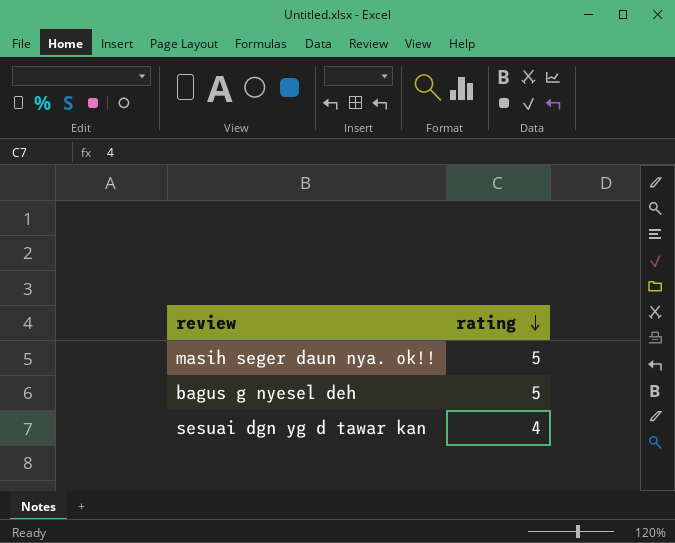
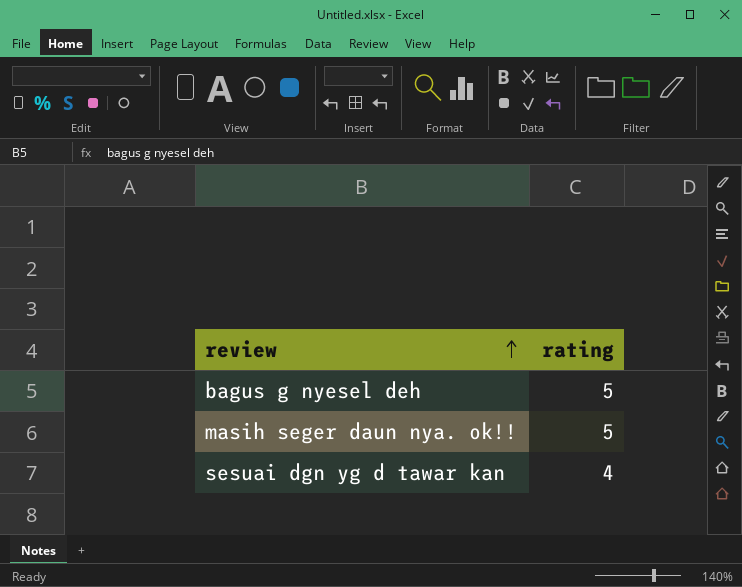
row order: rating descending -> review ascending

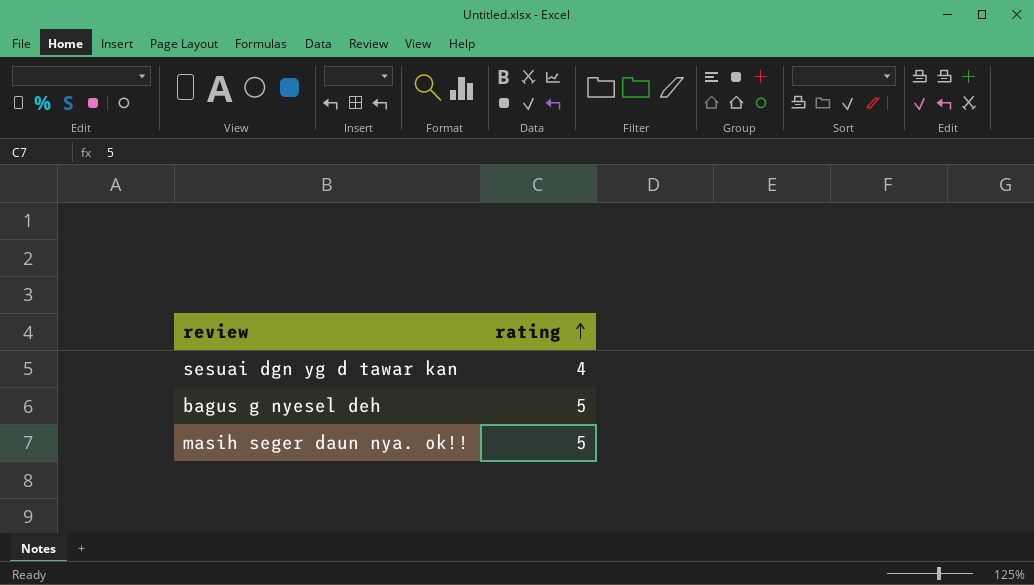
row order: review ascending -> rating ascending

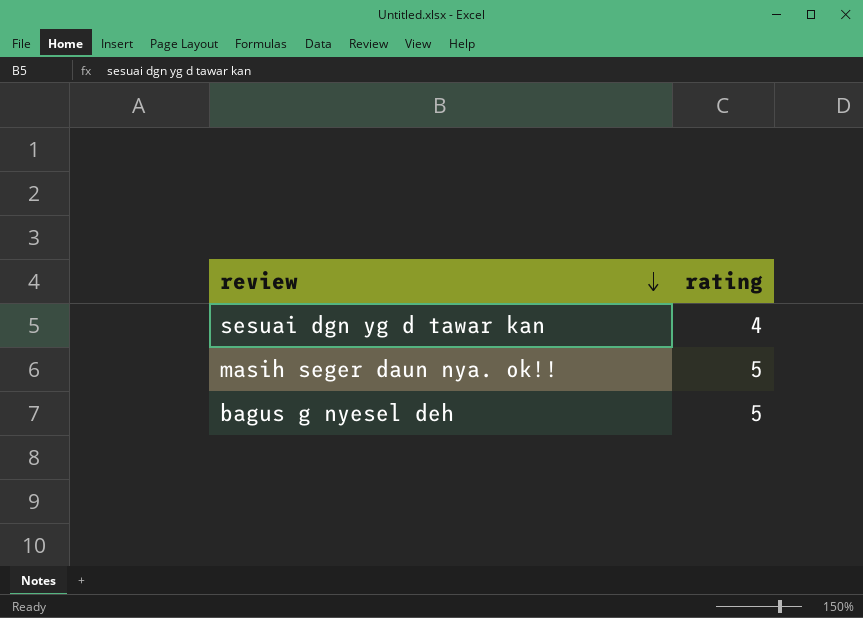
row order: rating ascending -> review descending

